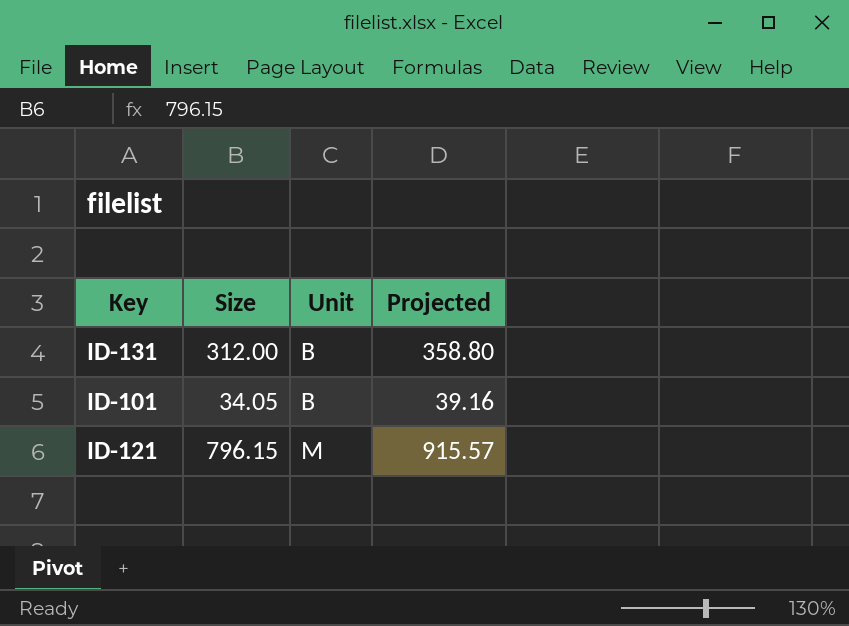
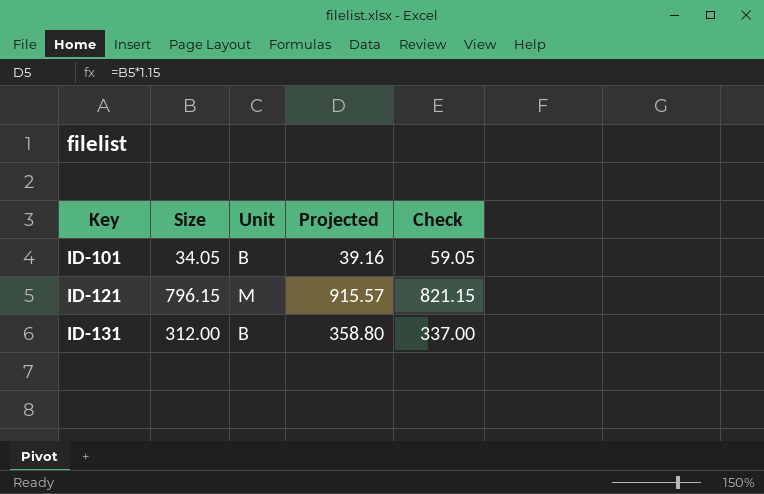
row order: Unit ascending -> Key ascending
column Check | formula: none -> [Size] + 25

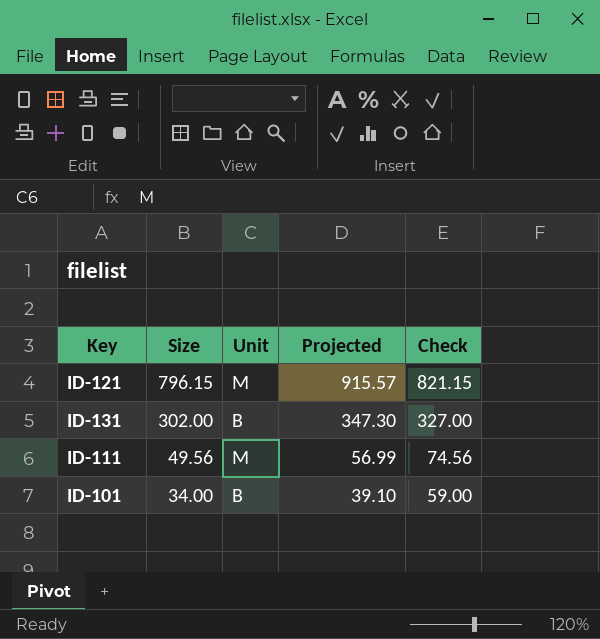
row order: Key ascending -> Size descending
ID-131 | Size: 312.00 -> 302.00
ID-131 | Projected: 358.80 -> 347.30
ID-131 | Check: 337.00 -> 327.00
row ID-111: none -> 49.56 | M | 56.99 | 74.56
ID-101 | Size: 34.05 -> 34.00
ID-101 | Projected: 39.16 -> 39.10
ID-101 | Check: 59.05 -> 59.00

